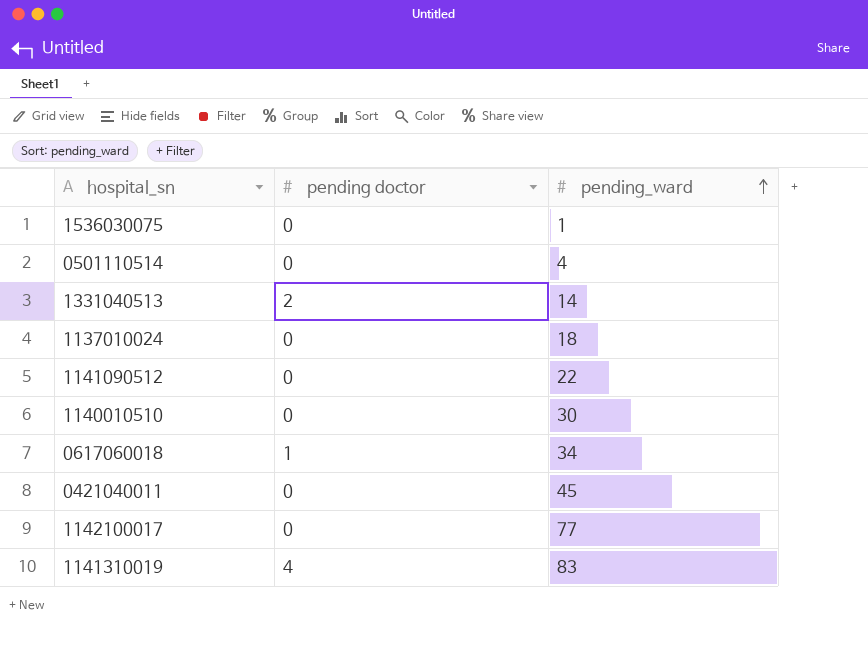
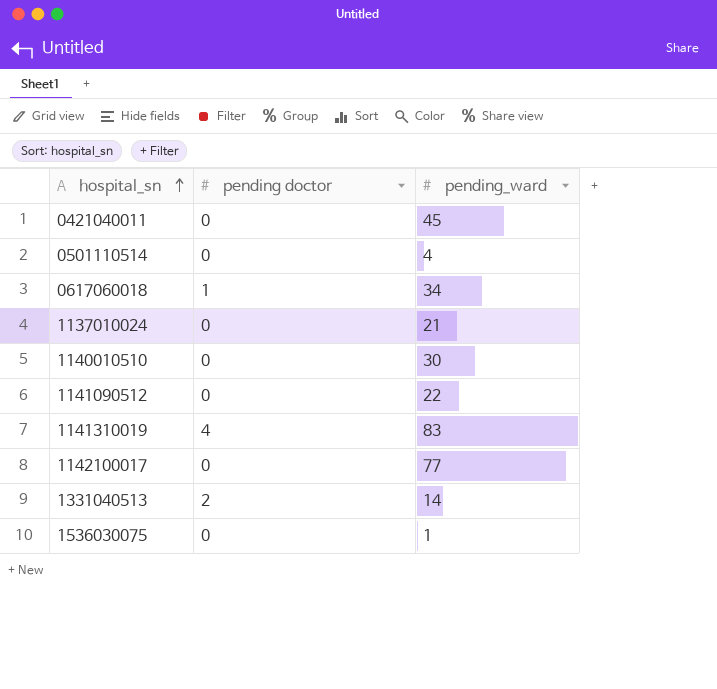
row order: pending_ward ascending -> hospital_sn ascending
1137010024 | pending_ward: 18 -> 21

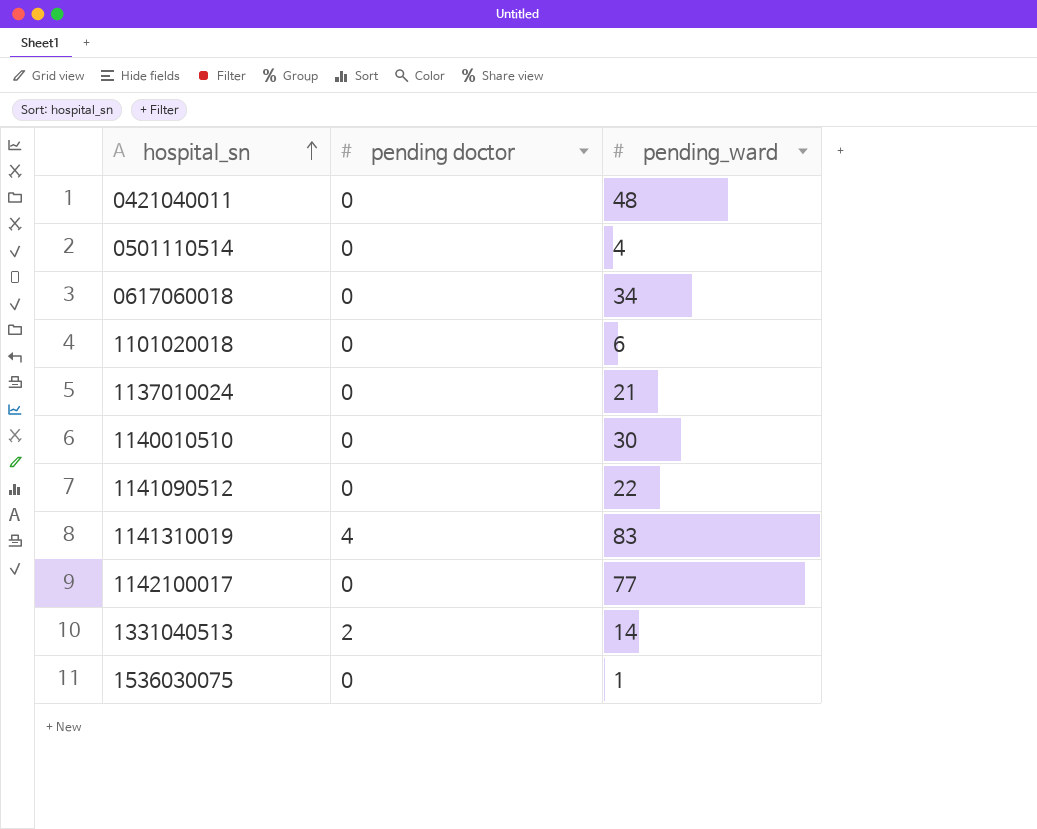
0421040011 | pending_ward: 45 -> 48
0617060018 | pending doctor: 1 -> 0
row 1101020018: none -> 0 | 6

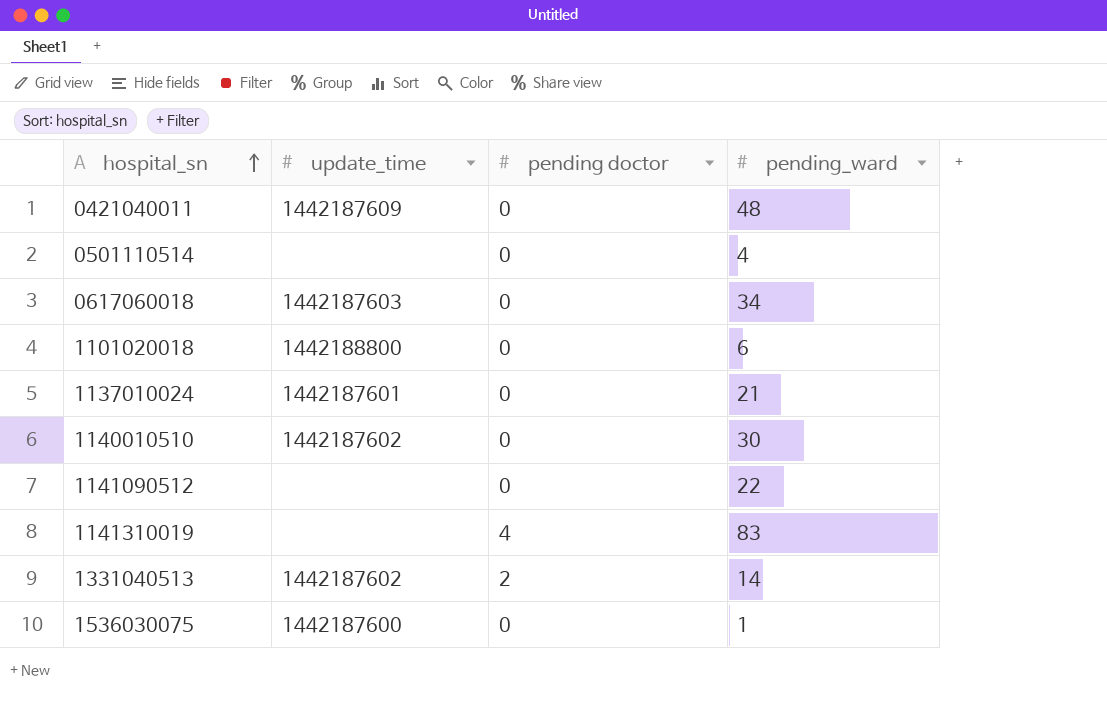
column update_time | position: none -> 2
row 1142100017: 0 | 77 -> none

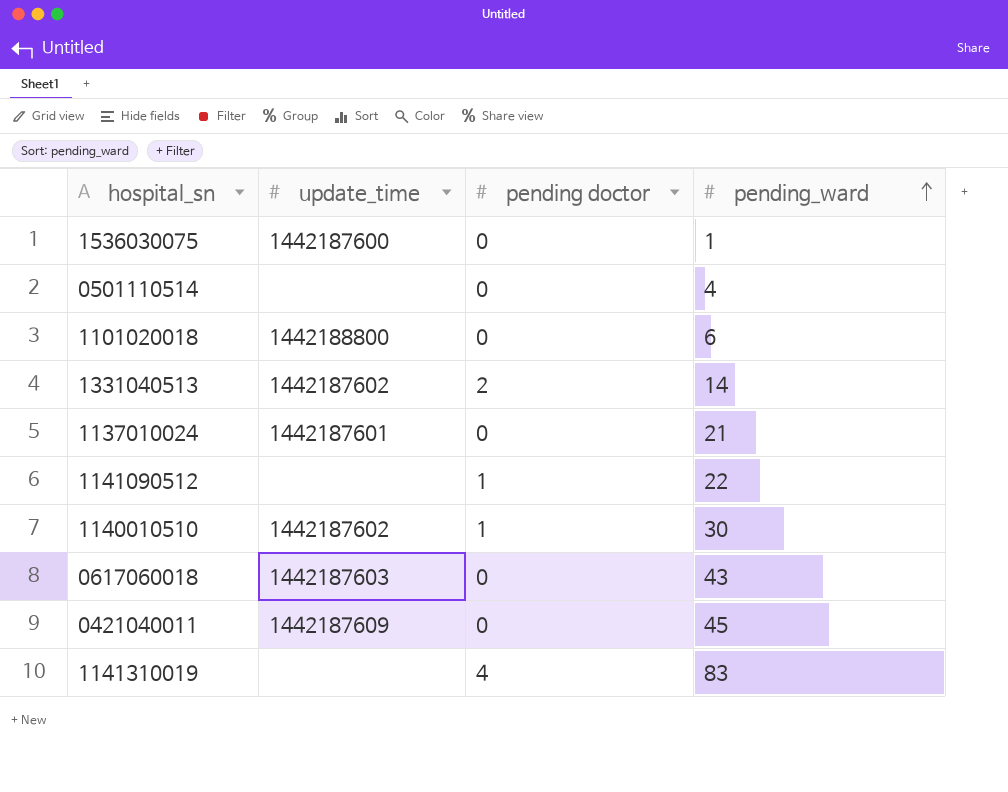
row order: hospital_sn ascending -> pending_ward ascending
1141090512 | pending doctor: 0 -> 1
1140010510 | pending doctor: 0 -> 1
0617060018 | pending_ward: 34 -> 43
0421040011 | pending_ward: 48 -> 45

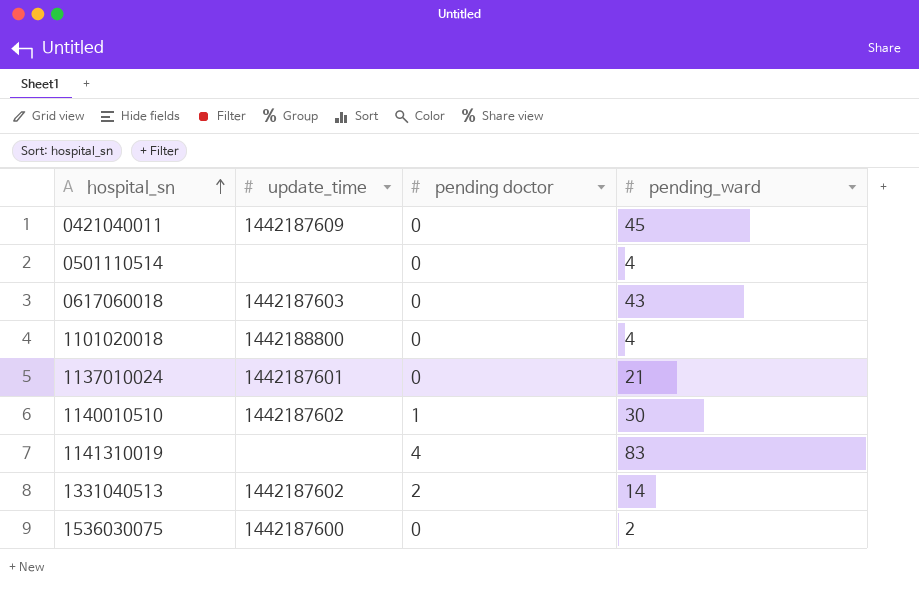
row order: pending_ward ascending -> hospital_sn ascending
row 1141090512: none | 1 | 22 -> none
1101020018 | pending_ward: 6 -> 4
1536030075 | pending_ward: 1 -> 2

